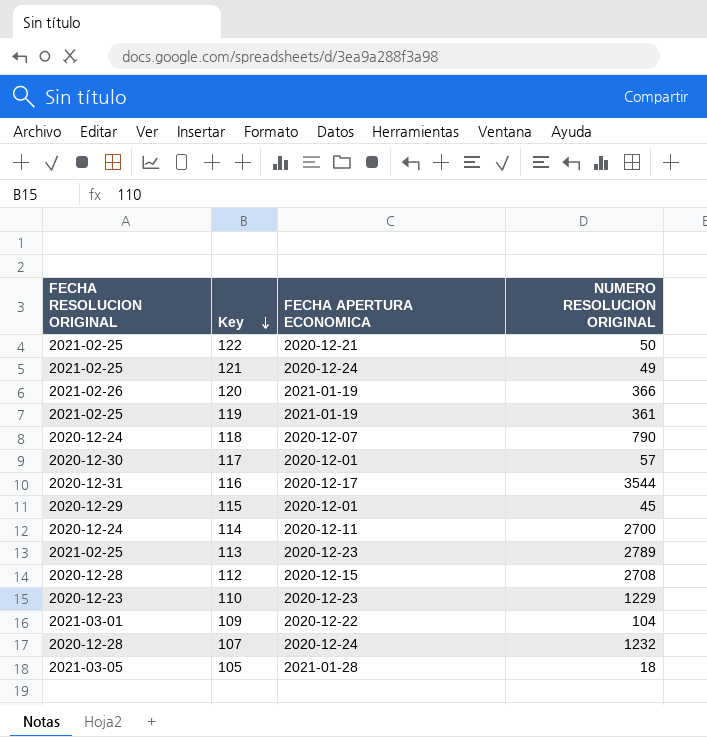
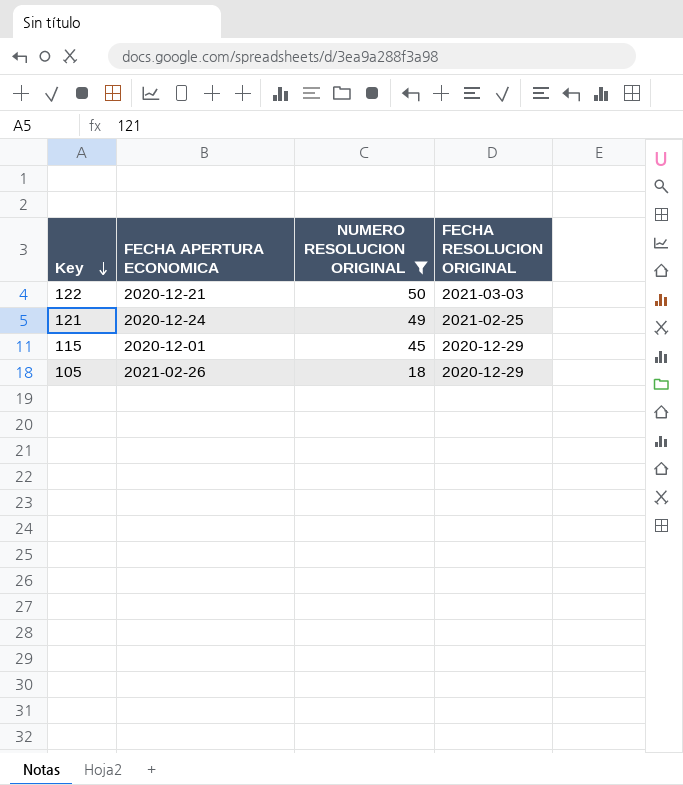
filter: none -> NUMERO RESOLUCION ORIGINAL <= 50
column FECHA RESOLUCION ORIGINAL | position: 1 -> 4
122 | FECHA RESOLUCION ORIGINAL: 2021-02-25 -> 2021-03-03
105 | FECHA APERTURA ECONOMICA: 2021-01-28 -> 2021-02-26
105 | FECHA RESOLUCION ORIGINAL: 2021-03-05 -> 2020-12-29

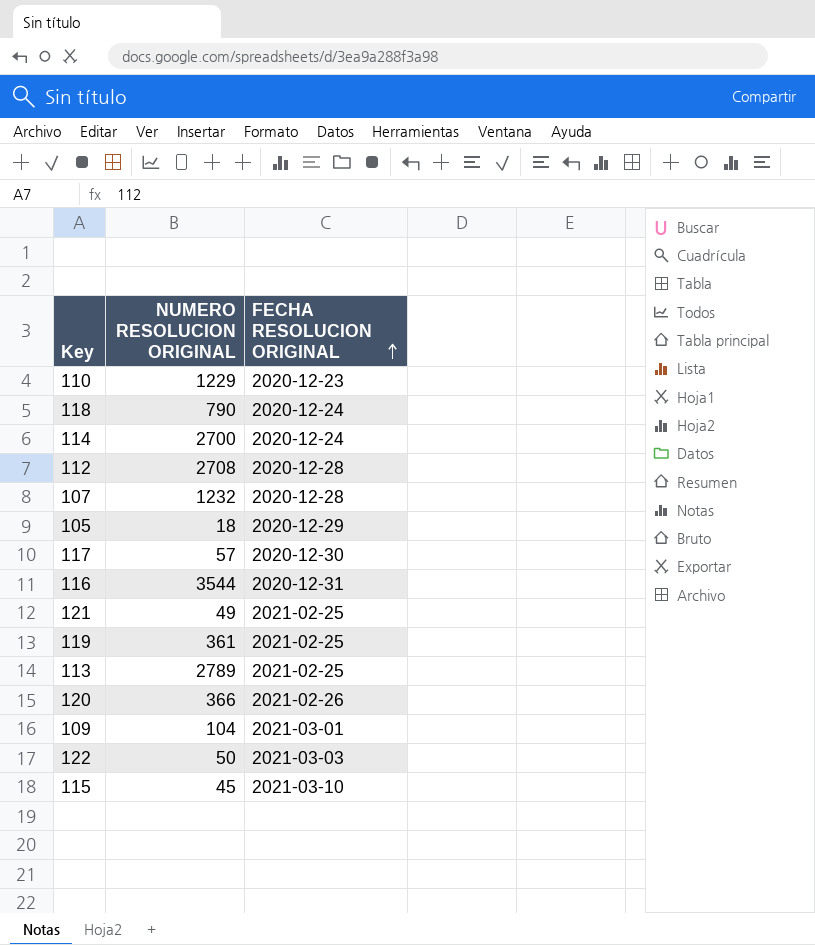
filter: NUMERO RESOLUCION ORIGINAL <= 50 -> none
row order: Key descending -> FECHA RESOLUCION ORIGINAL ascending
column FECHA APERTURA ECONOMICA | position: 2 -> none
115 | FECHA RESOLUCION ORIGINAL: 2020-12-29 -> 2021-03-10

